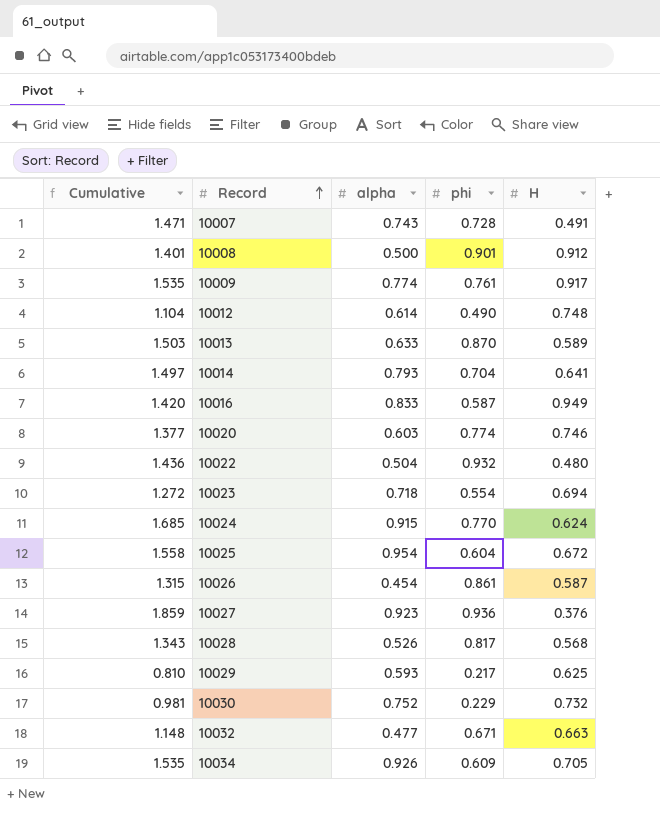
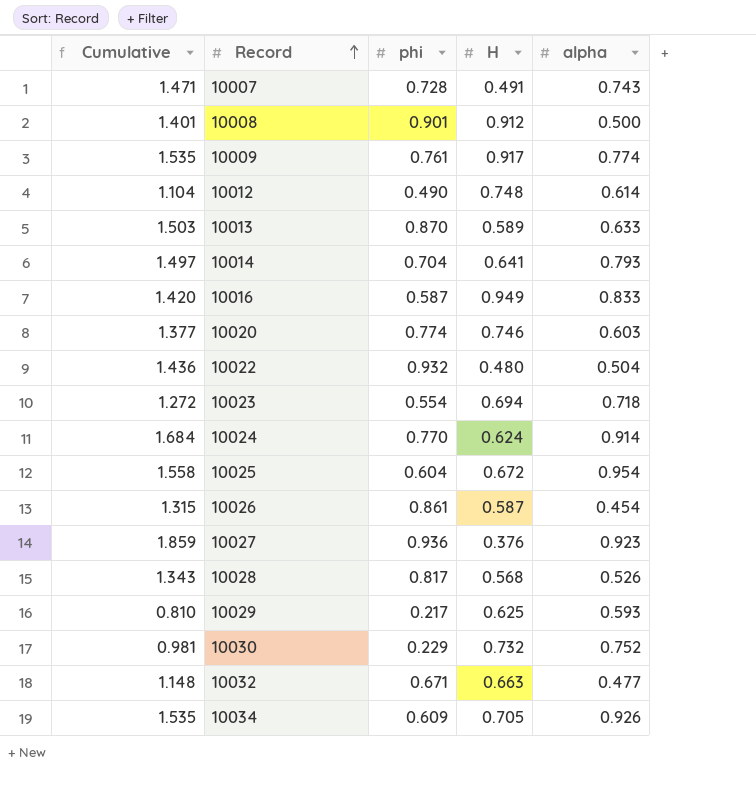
column alpha | position: 3 -> 5
10024 | Cumulative: 1.685 -> 1.684
10024 | alpha: 0.915 -> 0.914

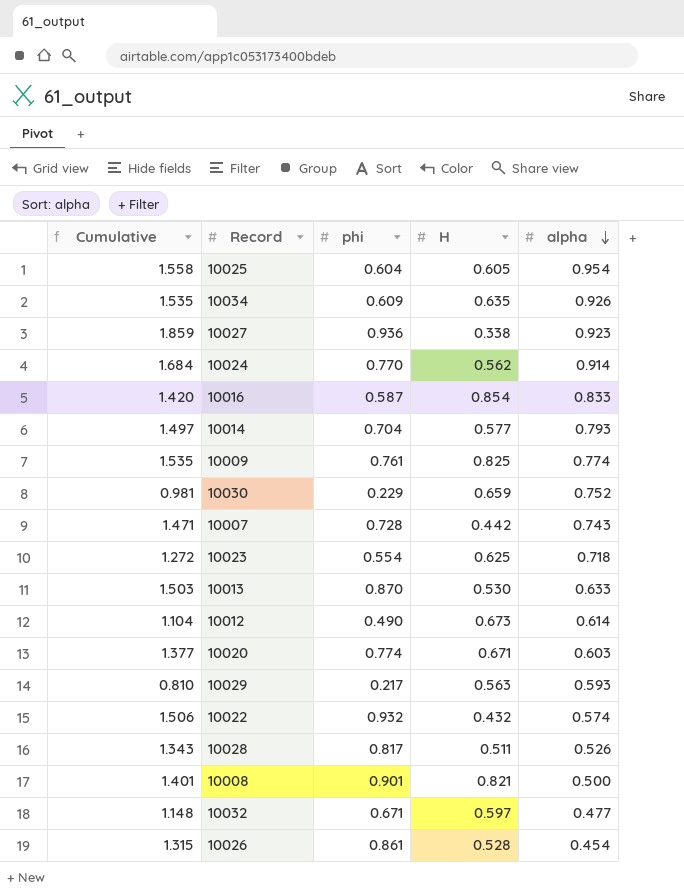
row order: Record ascending -> alpha descending
10025 | H: 0.672 -> 0.605
10034 | H: 0.705 -> 0.635
10027 | H: 0.376 -> 0.338
10024 | H: 0.624 -> 0.562
10016 | H: 0.949 -> 0.854
10014 | H: 0.641 -> 0.577
10009 | H: 0.917 -> 0.825
10030 | H: 0.732 -> 0.659
10007 | H: 0.491 -> 0.442
10023 | H: 0.694 -> 0.625
10013 | H: 0.589 -> 0.530
10012 | H: 0.748 -> 0.673
10020 | H: 0.746 -> 0.671
10029 | H: 0.625 -> 0.563
10022 | Cumulative: 1.436 -> 1.506
10022 | H: 0.480 -> 0.432
10022 | alpha: 0.504 -> 0.574
10028 | H: 0.568 -> 0.511
10008 | H: 0.912 -> 0.821
10032 | H: 0.663 -> 0.597
10026 | H: 0.587 -> 0.528

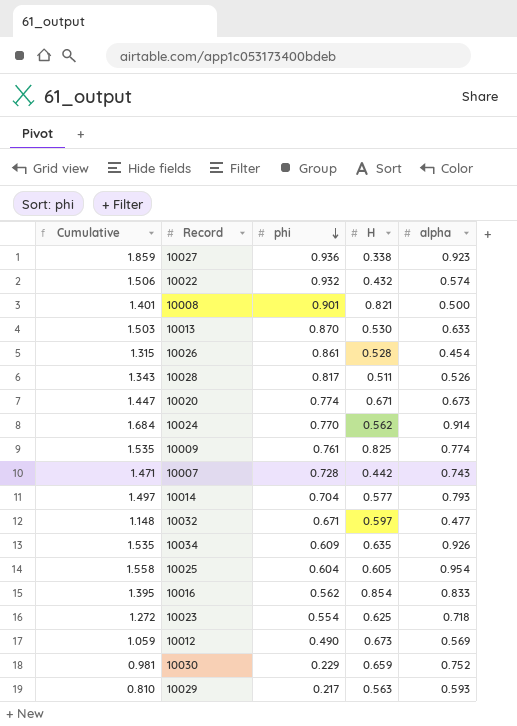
row order: alpha descending -> phi descending
10020 | Cumulative: 1.377 -> 1.447
10020 | alpha: 0.603 -> 0.673
10016 | Cumulative: 1.420 -> 1.395
10016 | phi: 0.587 -> 0.562
10012 | Cumulative: 1.104 -> 1.059
10012 | alpha: 0.614 -> 0.569

